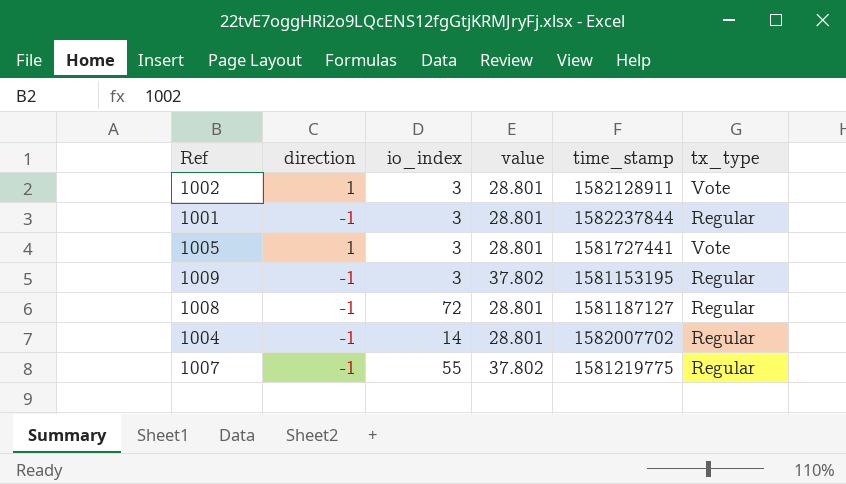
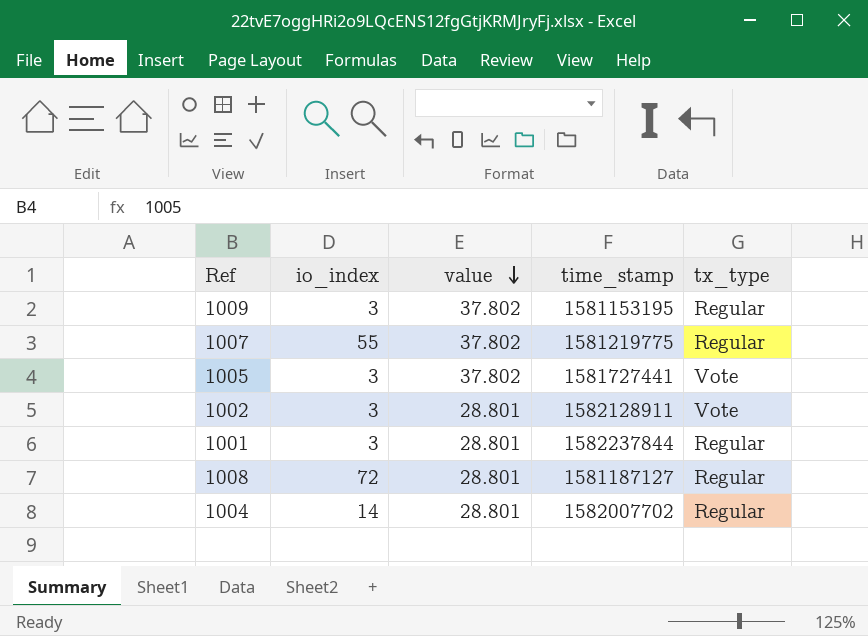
row order: none -> value descending
column direction | position: 2 -> none
1005 | value: 28.801 -> 37.802

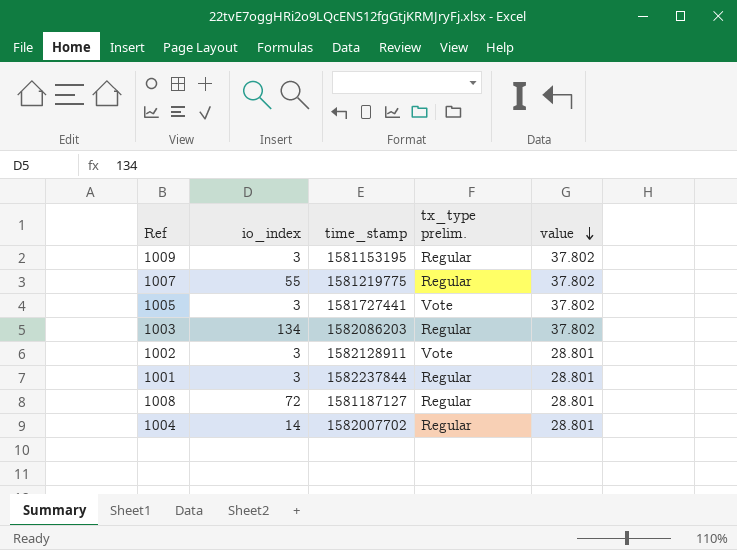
column name: tx_type -> tx_type prelim.
column value | position: 3 -> 5
row 1003: none -> 134 | 1582086203 | Regular | 37.802

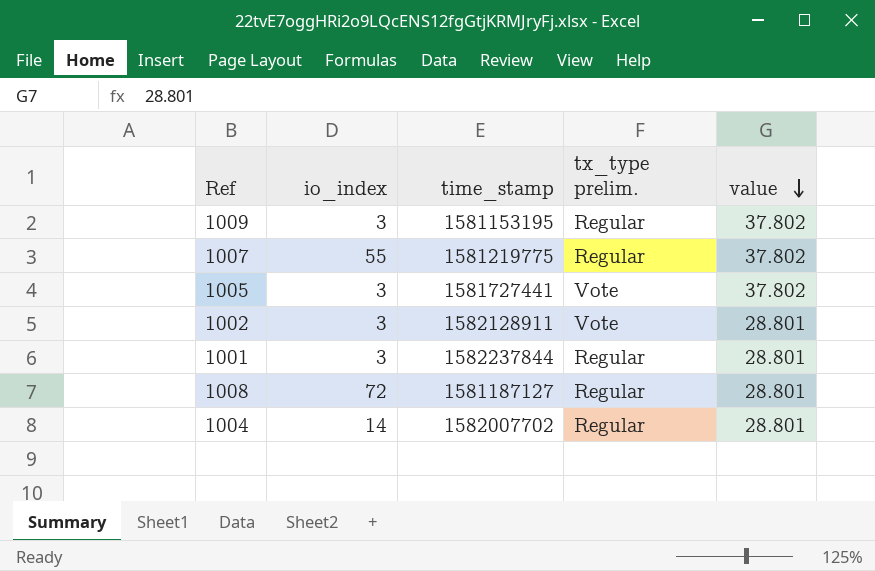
row 1003: 134 | 1582086203 | Regular | 37.802 -> none

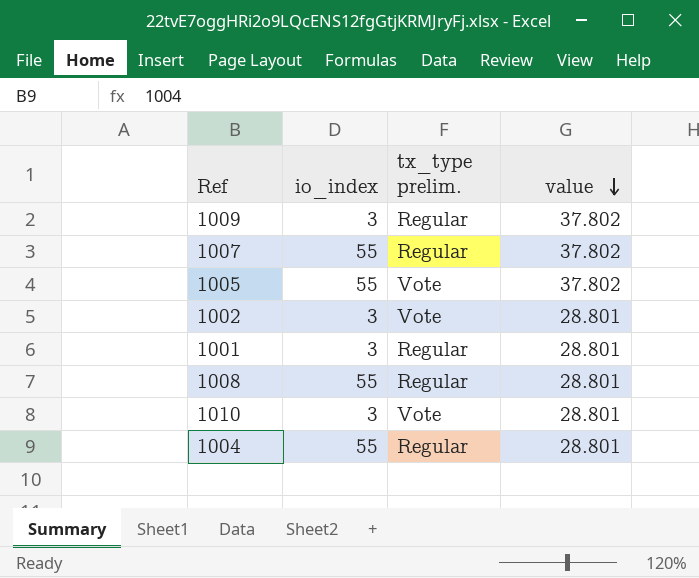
column time_stamp | position: 3 -> none
1005 | io_index: 3 -> 55
1008 | io_index: 72 -> 55
row 1010: none -> 3 | Vote | 28.801
1004 | io_index: 14 -> 55

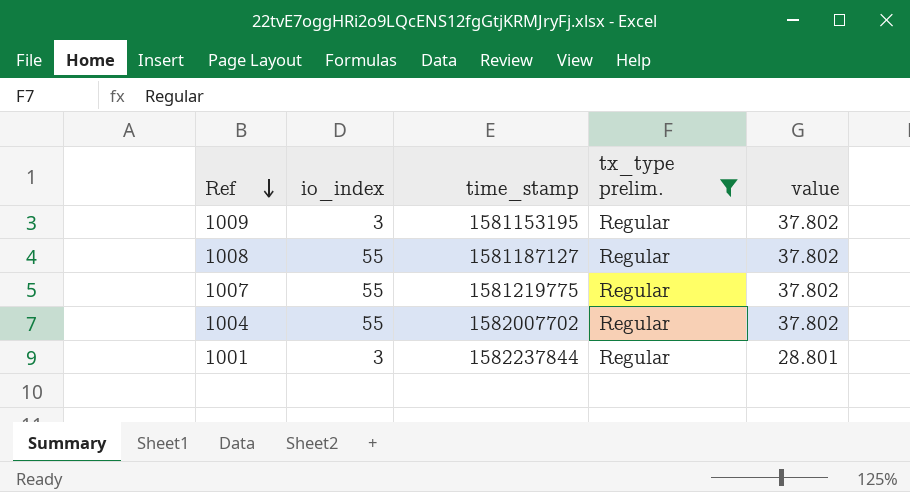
filter: none -> tx_type prelim. = Regular
row order: value descending -> Ref descending
column time_stamp | position: none -> 3
1008 | value: 28.801 -> 37.802
1004 | value: 28.801 -> 37.802

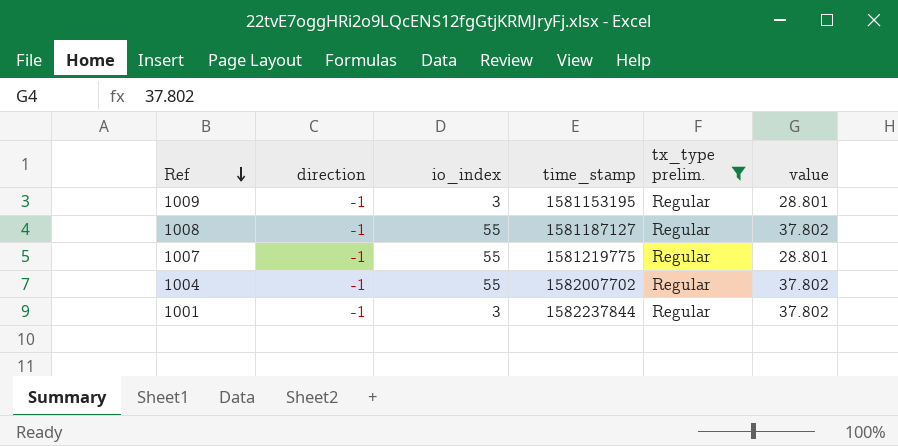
column direction | position: none -> 2
1009 | value: 37.802 -> 28.801
1007 | value: 37.802 -> 28.801
1001 | value: 28.801 -> 37.802

